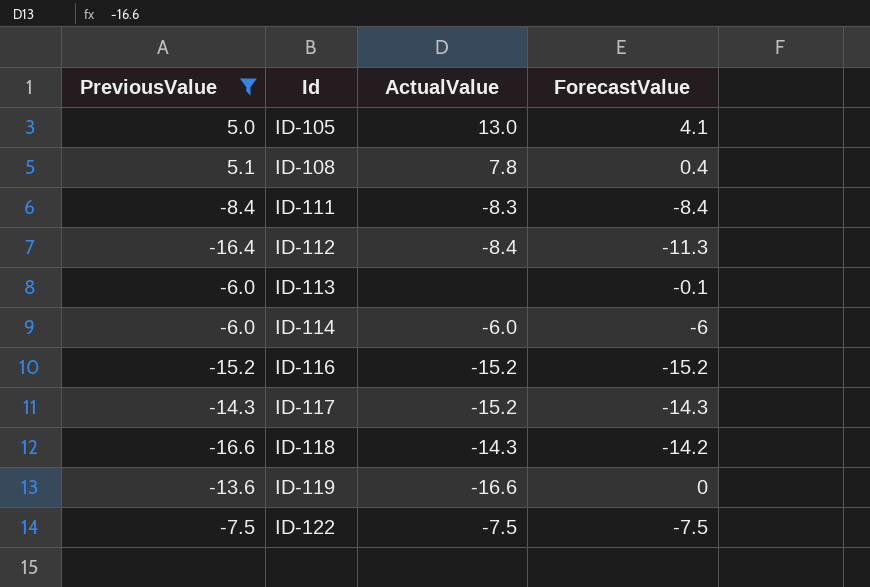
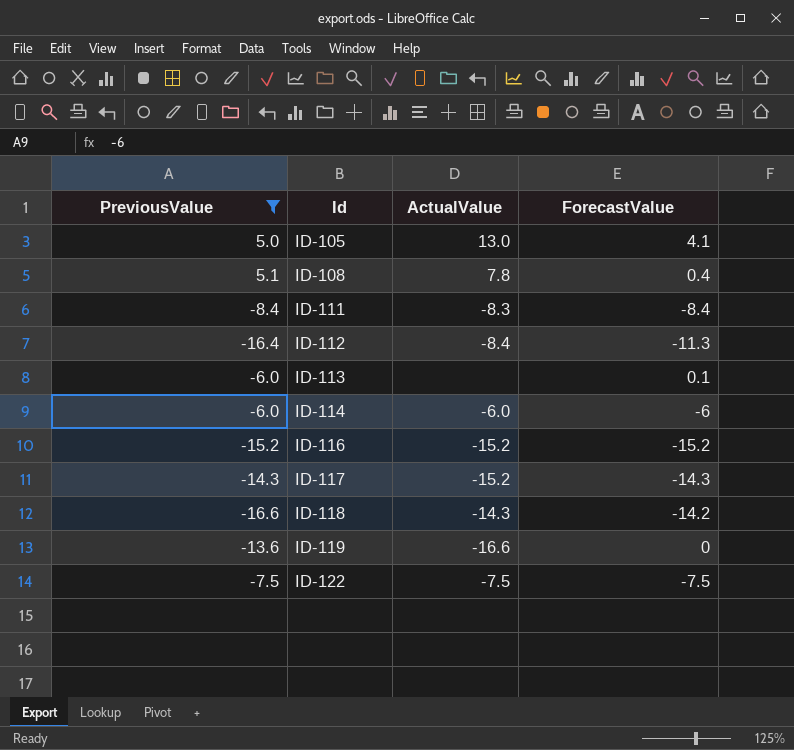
ID-113 | ForecastValue: -0.1 -> 0.1

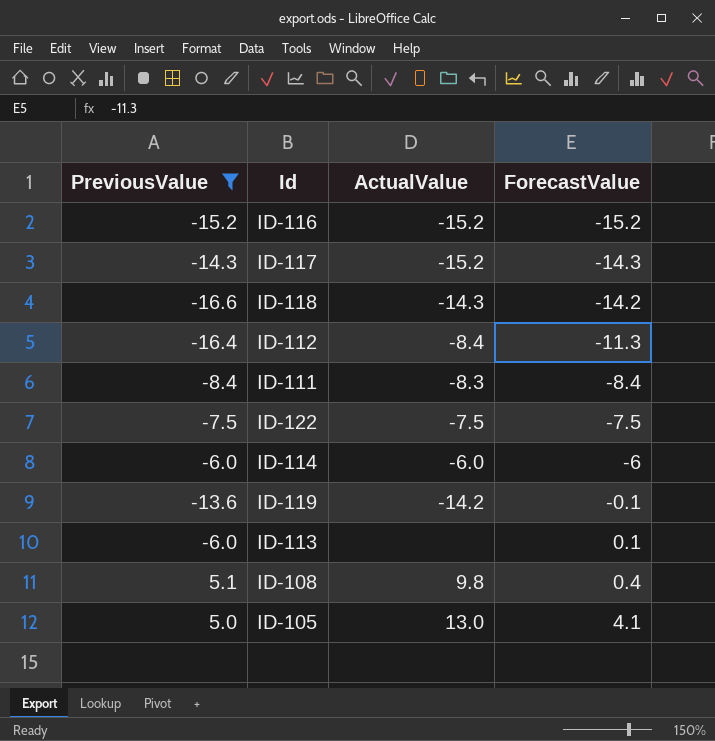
row order: Id ascending -> ForecastValue ascending
ID-119 | ActualValue: -16.6 -> -14.2
ID-119 | ForecastValue: 0 -> -0.1
ID-108 | ActualValue: 7.8 -> 9.8

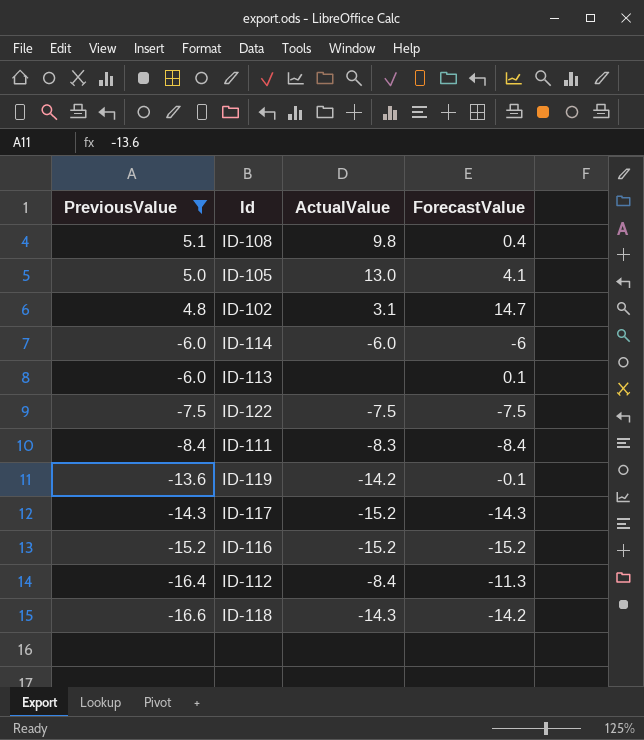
row order: ForecastValue ascending -> PreviousValue descending
row ID-102: none -> 4.8 | 3.1 | 14.7

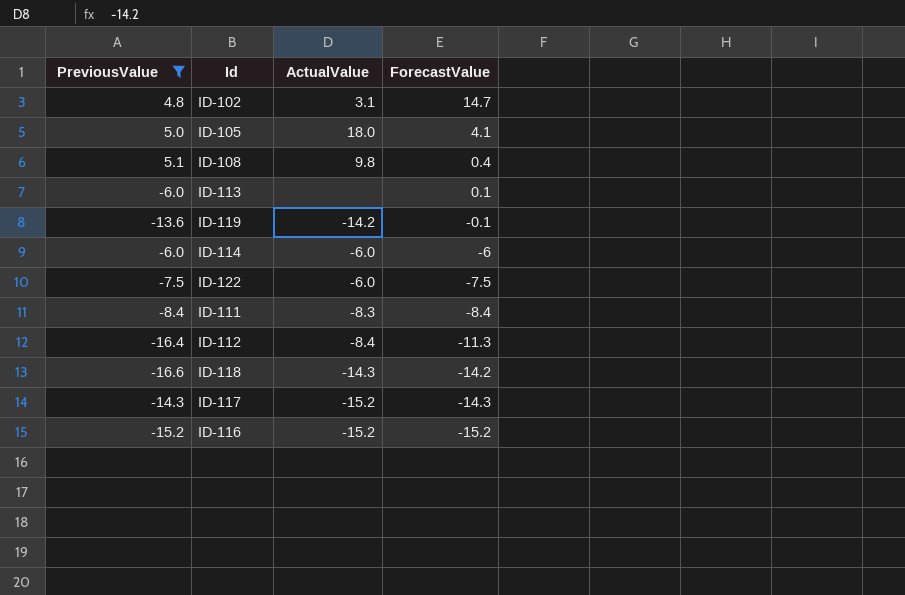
row order: PreviousValue descending -> ForecastValue descending
ID-105 | ActualValue: 13.0 -> 18.0
ID-122 | ActualValue: -7.5 -> -6.0

